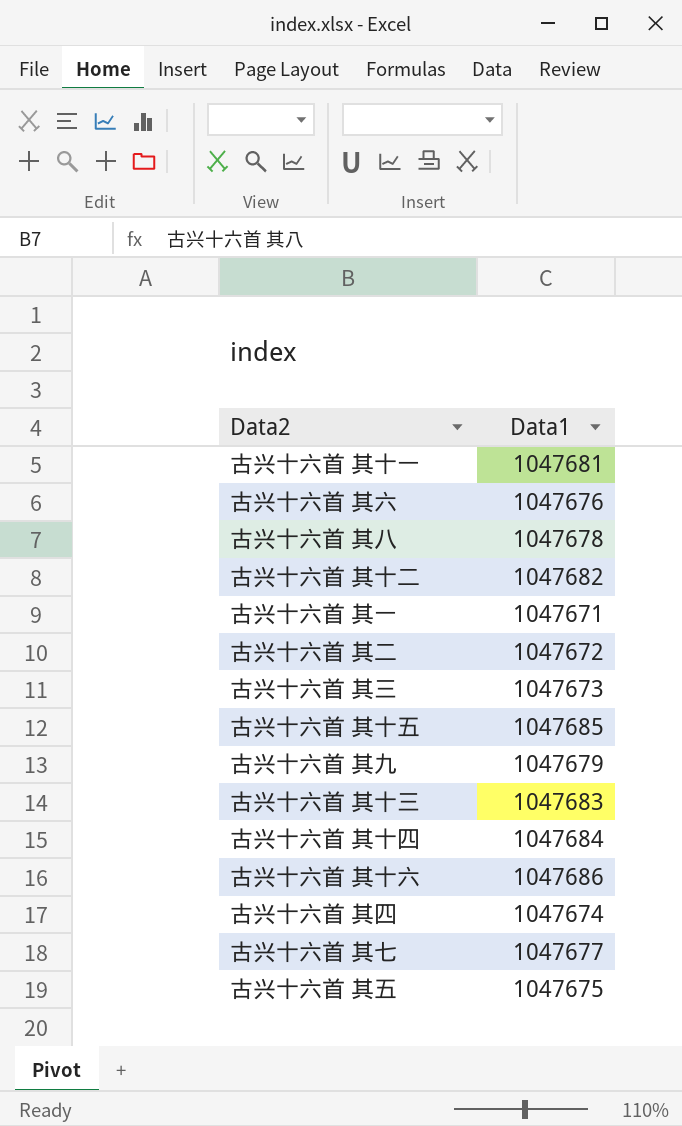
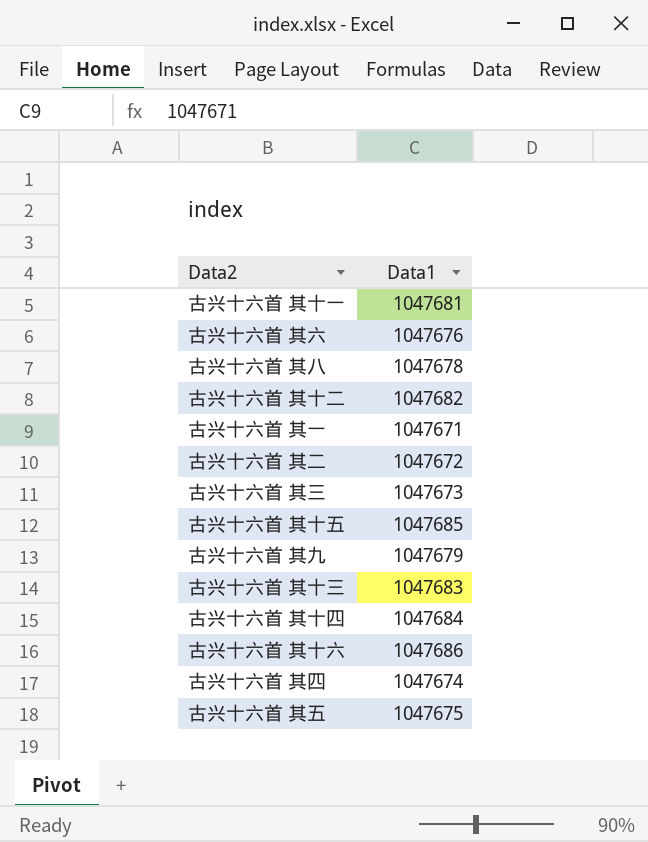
row 古兴十六首 其七: 1047677 -> none

